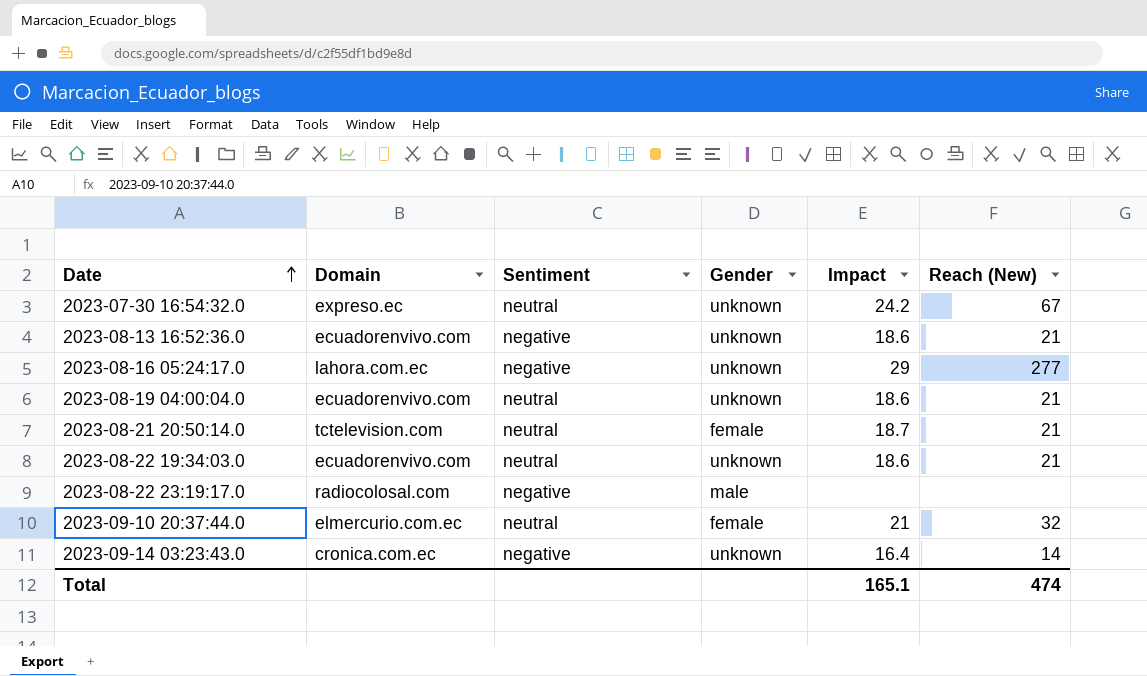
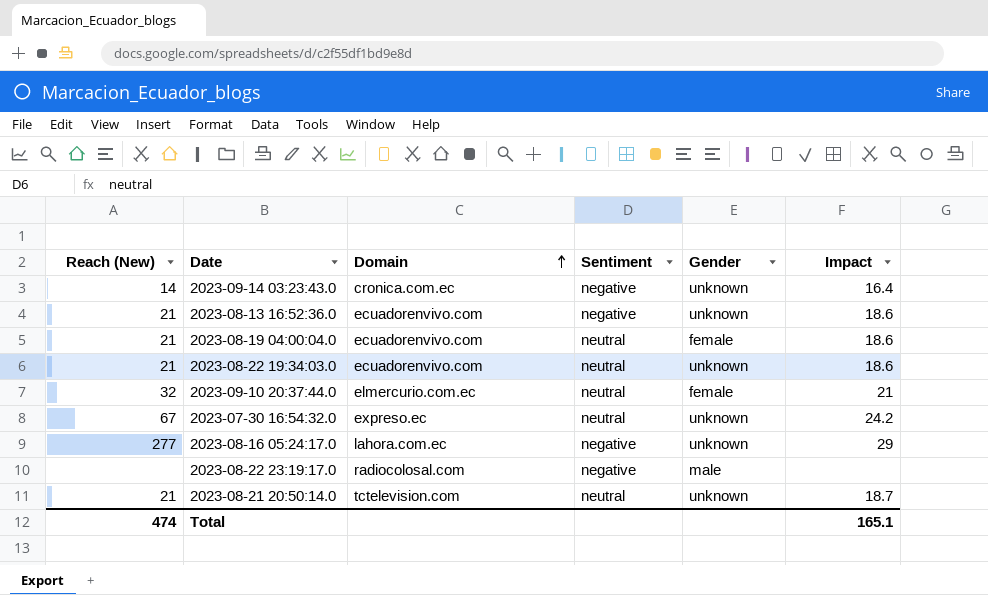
row order: Date ascending -> Domain ascending
column Reach (New) | position: 6 -> 1
2023-08-19 04:00:04.0 | Gender: unknown -> female
2023-08-21 20:50:14.0 | Gender: female -> unknown

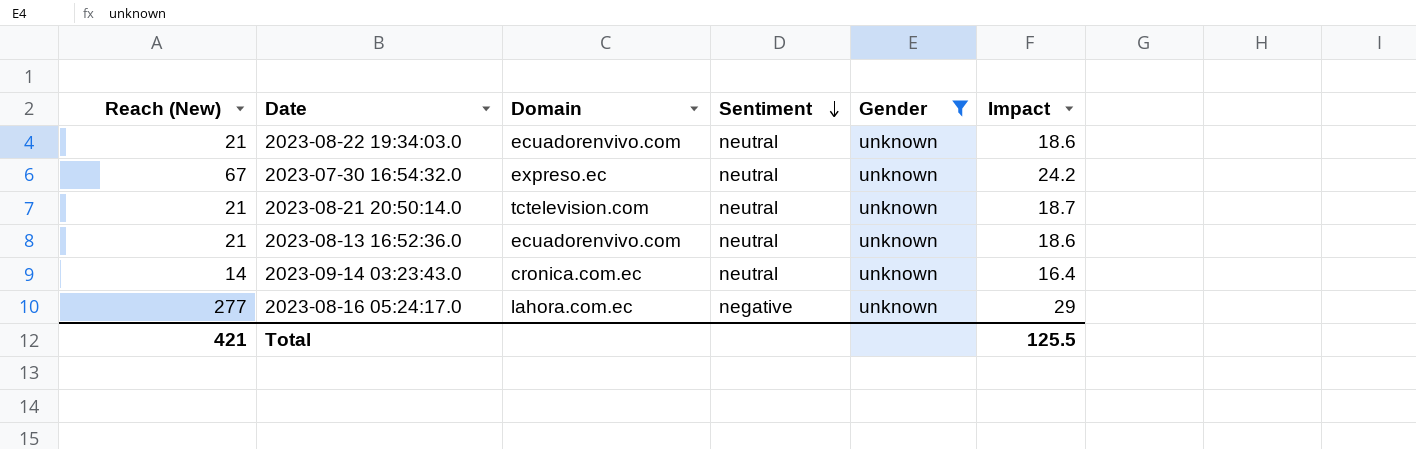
filter: none -> Gender = unknown
row order: Domain ascending -> Sentiment descending
2023-08-13 16:52:36.0 | Sentiment: negative -> neutral
2023-09-14 03:23:43.0 | Sentiment: negative -> neutral
Total | Reach (New): 474 -> 421
Total | Impact: 165.1 -> 125.5

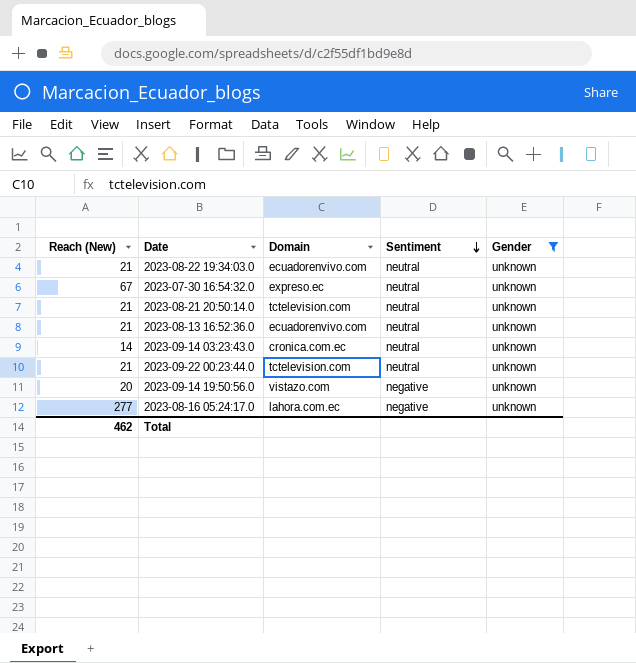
column Impact | position: 6 -> none
row 2023-09-22 00:23:44.0: none -> 21 | tctelevision.com | neutral | unknown
row 2023-09-14 19:50:56.0: none -> 20 | vistazo.com | negative | unknown
Total | Reach (New): 421 -> 462

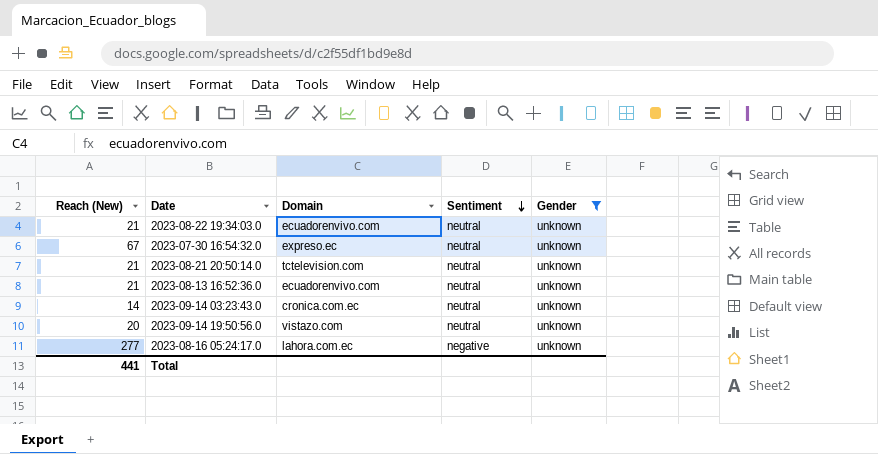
row 2023-09-22 00:23:44.0: 21 | tctelevision.com | neutral | unknown -> none
2023-09-14 19:50:56.0 | Sentiment: negative -> neutral
Total | Reach (New): 462 -> 441

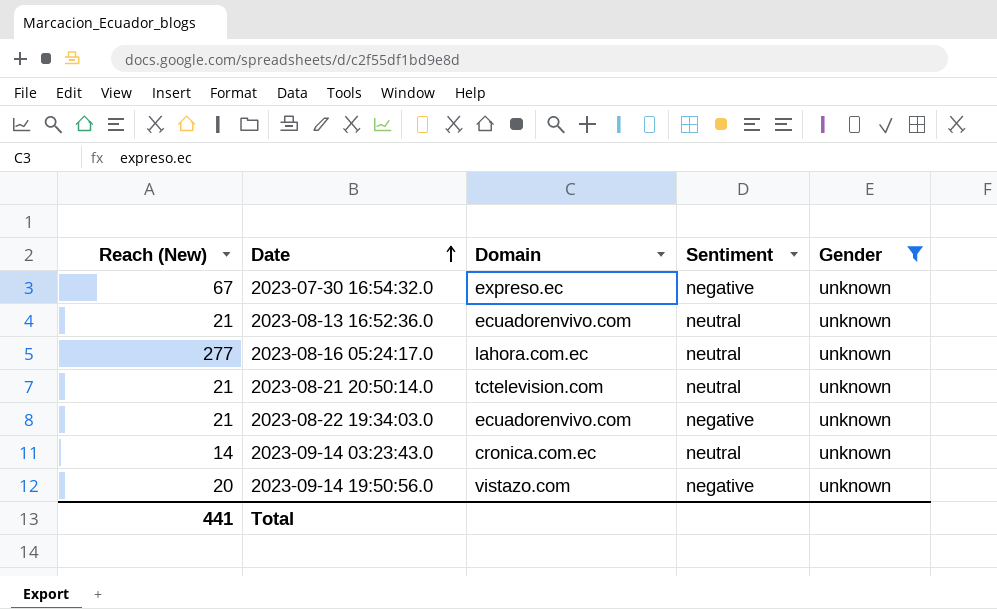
row order: Sentiment descending -> Date ascending
2023-07-30 16:54:32.0 | Sentiment: neutral -> negative
2023-08-16 05:24:17.0 | Sentiment: negative -> neutral
2023-08-22 19:34:03.0 | Sentiment: neutral -> negative
2023-09-14 19:50:56.0 | Sentiment: neutral -> negative

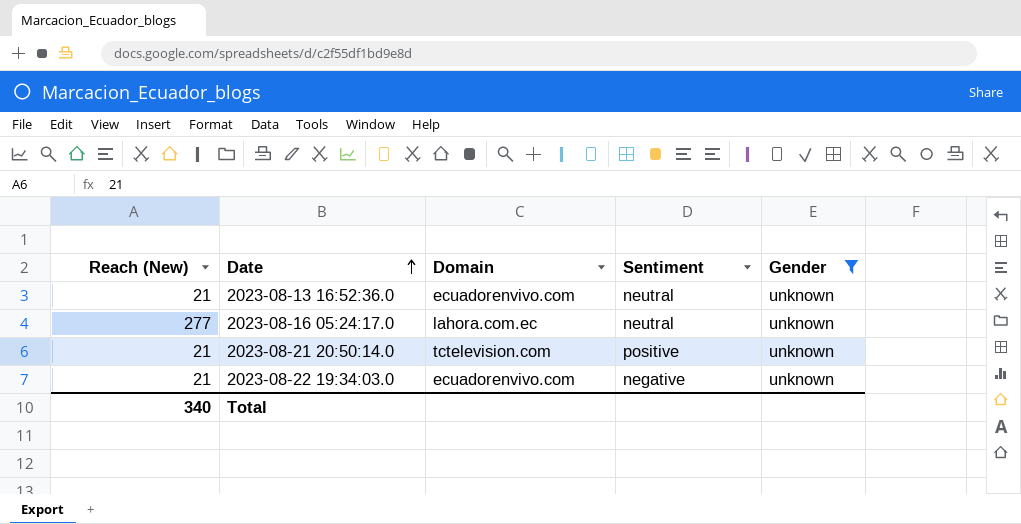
row 2023-07-30 16:54:32.0: 67 | expreso.ec | negative | unknown -> none
row 2023-09-14 03:23:43.0: 14 | cronica.com.ec | neutral | unknown -> none
row 2023-09-14 19:50:56.0: 20 | vistazo.com | negative | unknown -> none
2023-08-21 20:50:14.0 | Sentiment: neutral -> positive
Total | Reach (New): 441 -> 340

